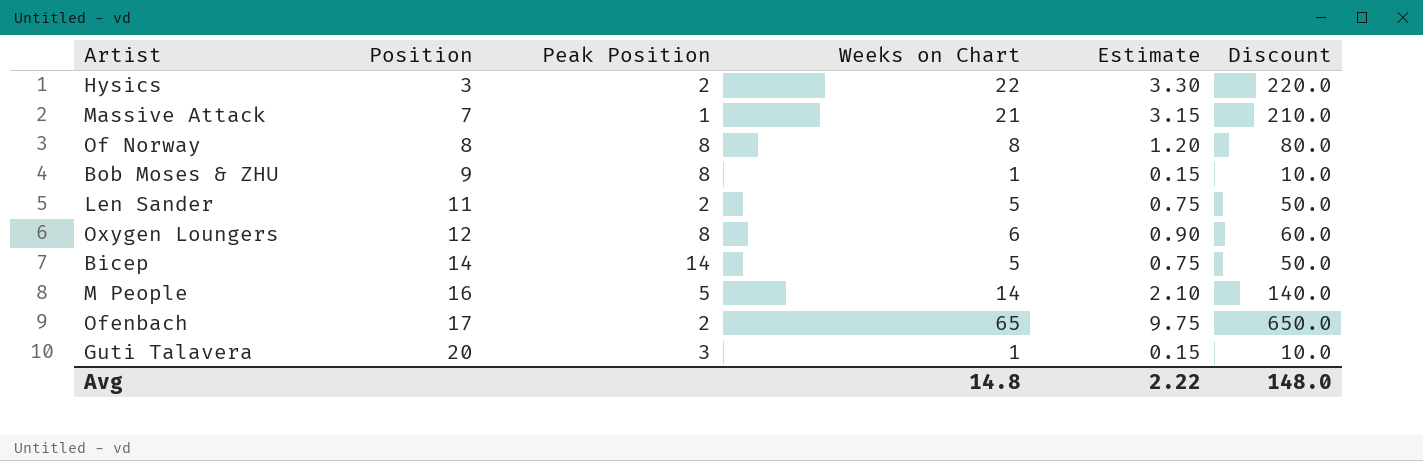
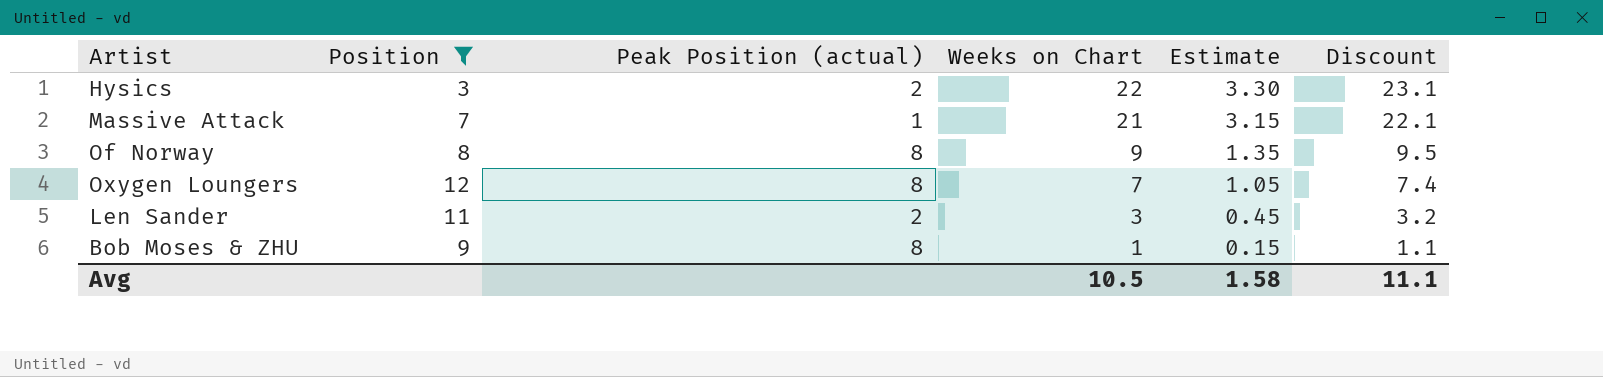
filter: none -> Position <= 12
row order: Position ascending -> Weeks on Chart descending
column name: Peak Position -> Peak Position (actual)
column Discount | formula: [Weeks on Chart] * 10 -> [Weeks on Chart] * 1.05
Of Norway | Weeks on Chart: 8 -> 9
Of Norway | Estimate: 1.20 -> 1.35
Oxygen Loungers | Weeks on Chart: 6 -> 7
Oxygen Loungers | Estimate: 0.90 -> 1.05
Len Sander | Weeks on Chart: 5 -> 3
Len Sander | Estimate: 0.75 -> 0.45
Avg | Weeks on Chart: 14.8 -> 10.5
Avg | Estimate: 2.22 -> 1.58
Avg | Discount: 148.0 -> 11.1

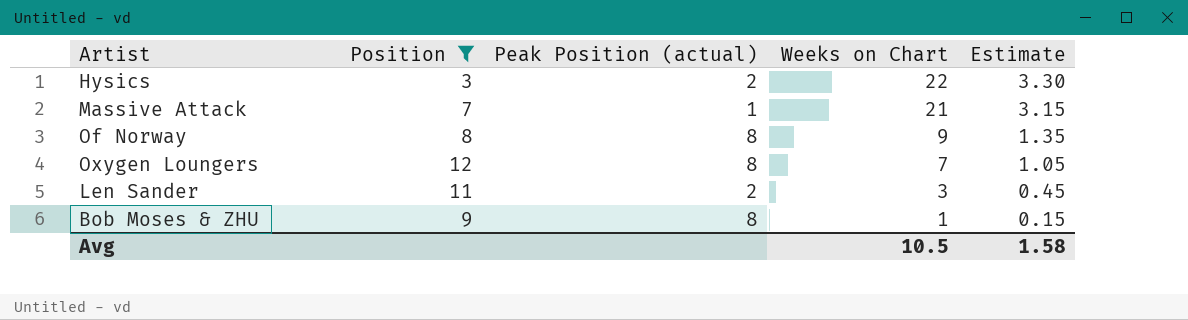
column Discount | formula: [Weeks on Chart] * 1.05 -> none

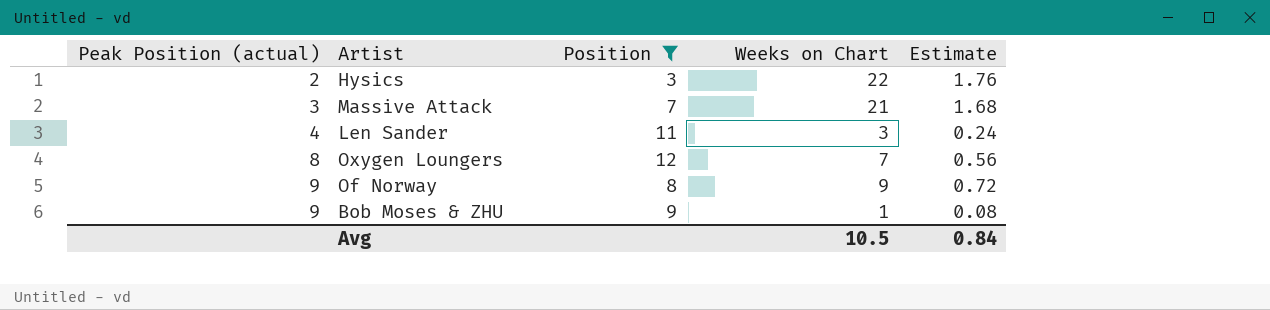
row order: Weeks on Chart descending -> Peak Position (actual) ascending
column Peak Position (actual) | position: 3 -> 1
column Estimate | formula: [Weeks on Chart] * 0.15 -> [Weeks on Chart] * 0.08
Massive Attack | Peak Position (actual): 1 -> 3
Len Sander | Peak Position (actual): 2 -> 4
Of Norway | Peak Position (actual): 8 -> 9
Bob Moses & ZHU | Peak Position (actual): 8 -> 9
Avg | Estimate: 1.58 -> 0.84

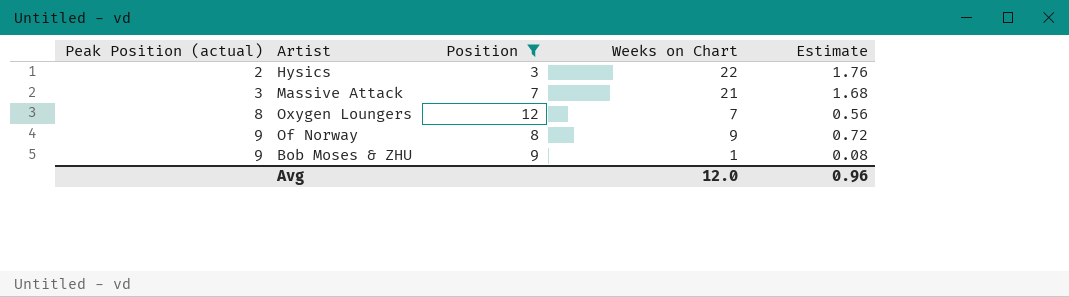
row Len Sander: 4 | 11 | 3 | 0.24 -> none
Avg | Weeks on Chart: 10.5 -> 12.0
Avg | Estimate: 0.84 -> 0.96

